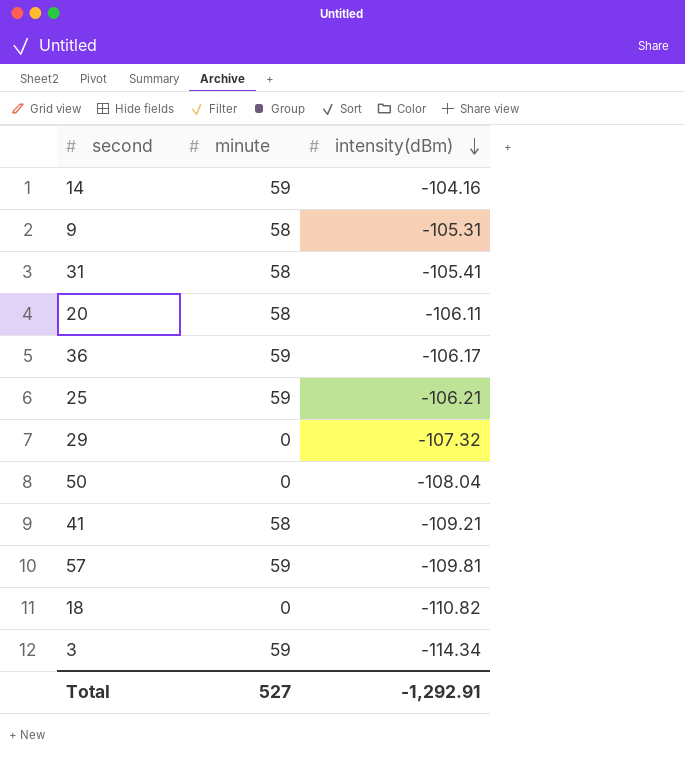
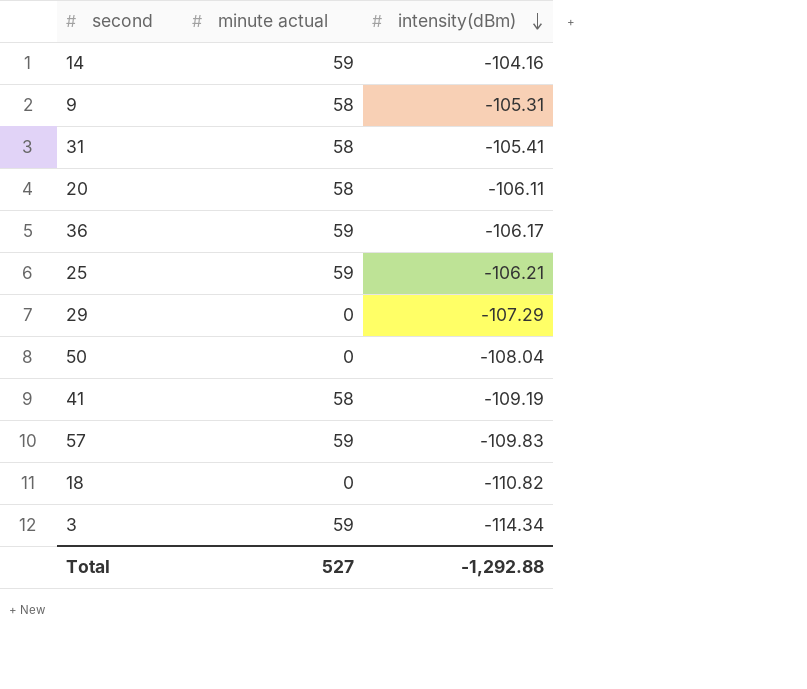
column name: minute -> minute actual
29 | intensity(dBm): -107.32 -> -107.29
41 | intensity(dBm): -109.21 -> -109.19
57 | intensity(dBm): -109.81 -> -109.83
Total | intensity(dBm): -1,292.91 -> -1,292.88

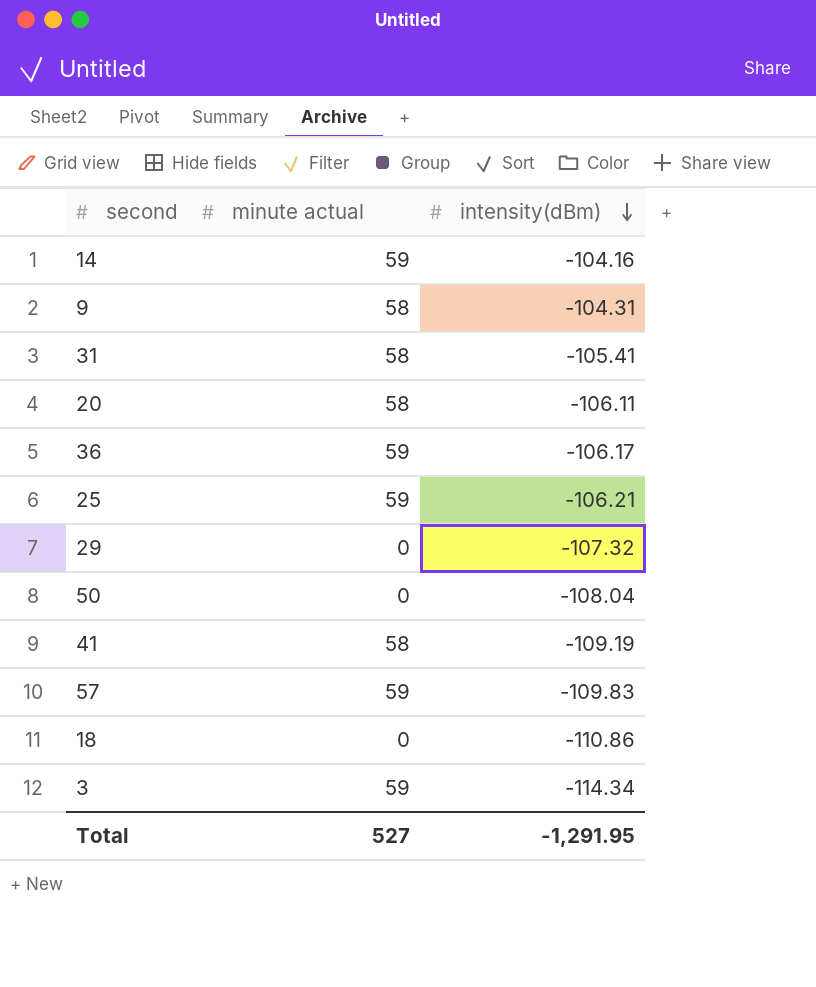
9 | intensity(dBm): -105.31 -> -104.31
29 | intensity(dBm): -107.29 -> -107.32
18 | intensity(dBm): -110.82 -> -110.86
Total | intensity(dBm): -1,292.88 -> -1,291.95

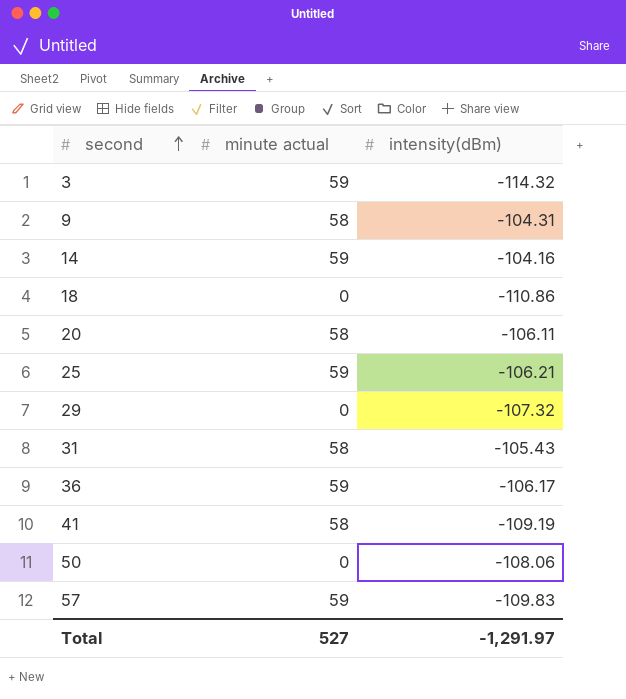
row order: intensity(dBm) descending -> second ascending
3 | intensity(dBm): -114.34 -> -114.32
31 | intensity(dBm): -105.41 -> -105.43
50 | intensity(dBm): -108.04 -> -108.06
Total | intensity(dBm): -1,291.95 -> -1,291.97

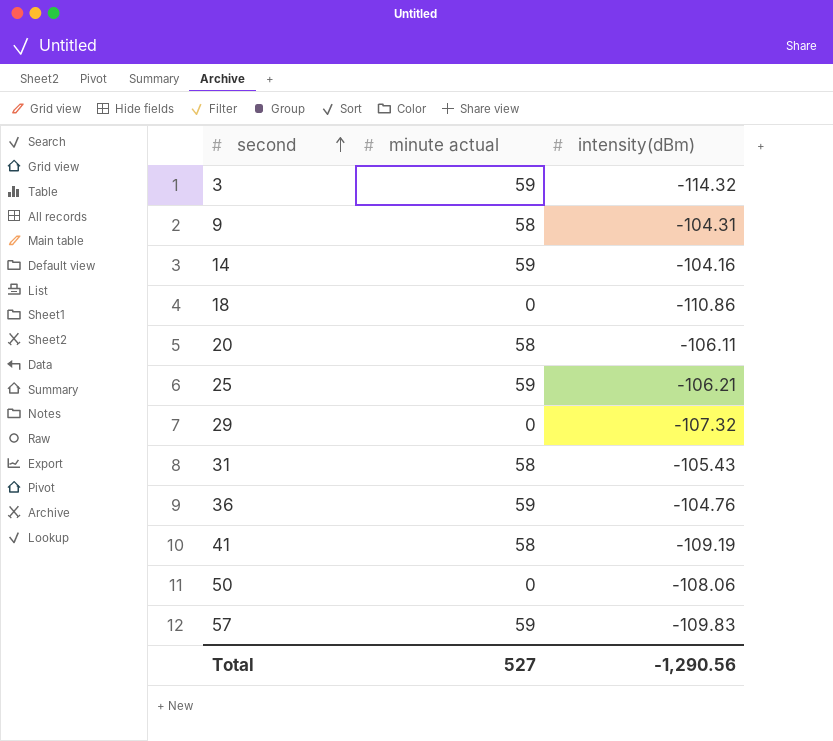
36 | intensity(dBm): -106.17 -> -104.76
Total | intensity(dBm): -1,291.97 -> -1,290.56

